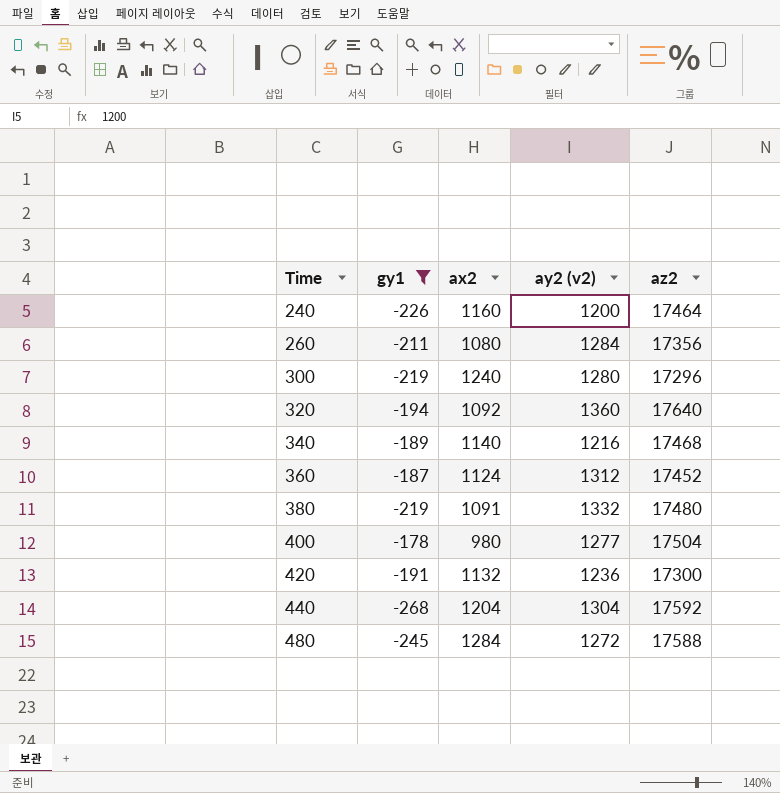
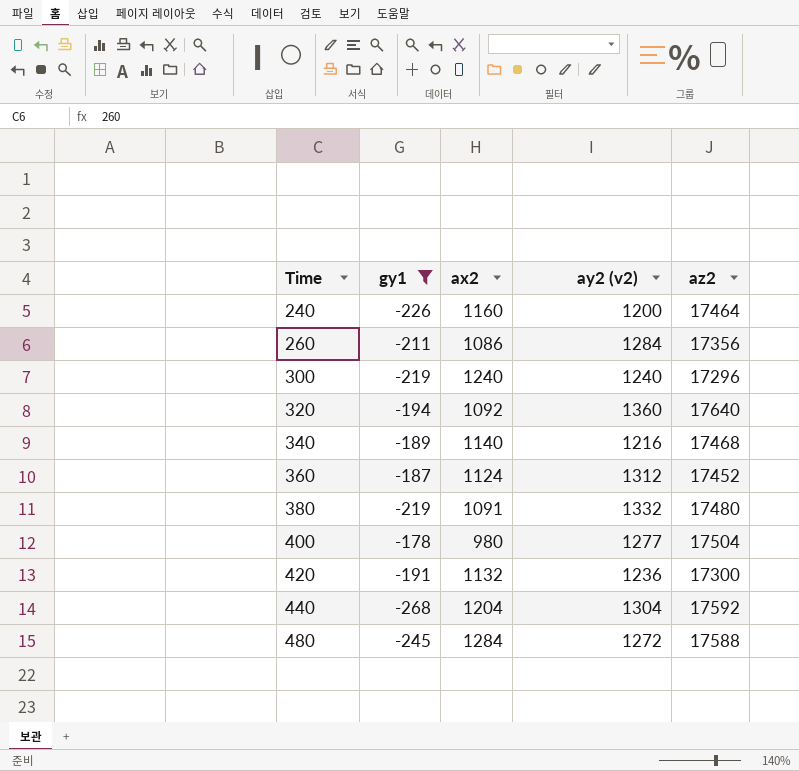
260 | ax2: 1080 -> 1086
300 | ay2 (v2): 1280 -> 1240

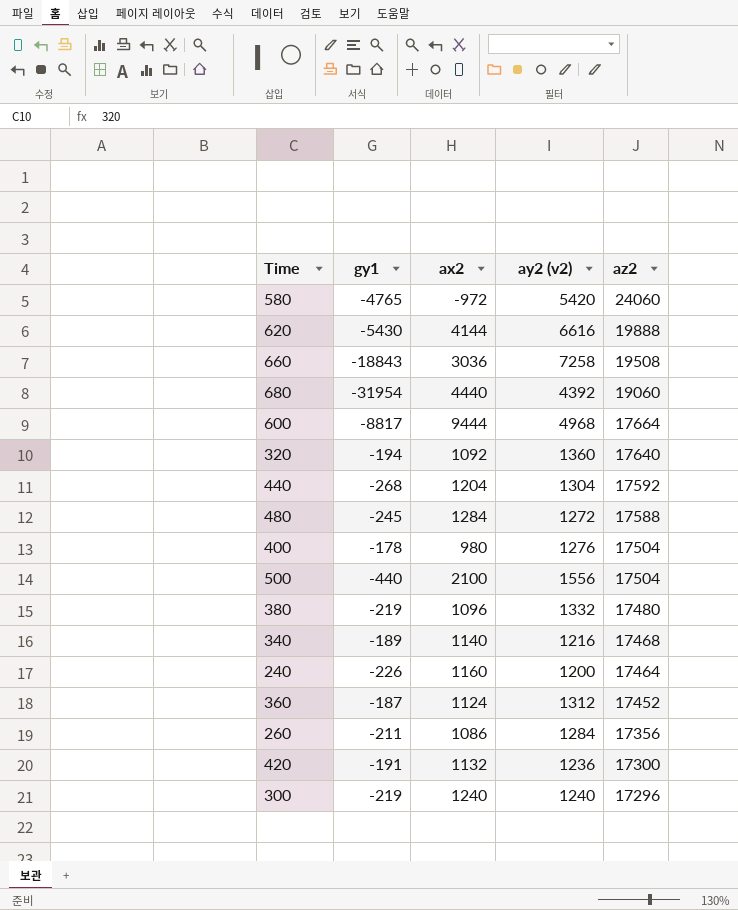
filter: gy1 >= -268 -> none
row order: Time ascending -> az2 descending
400 | ay2 (v2): 1277 -> 1276
380 | ax2: 1091 -> 1096

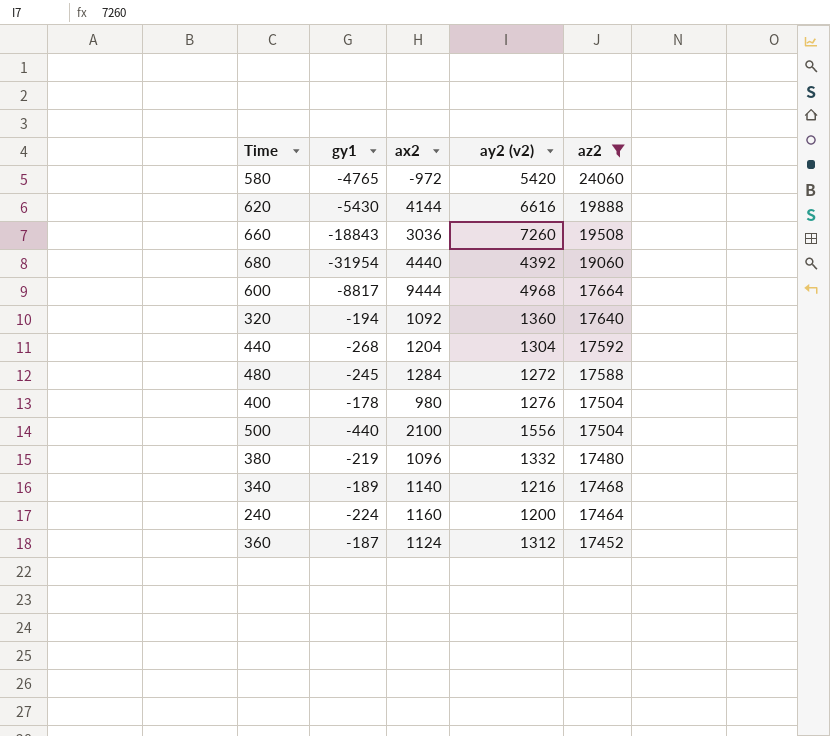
filter: none -> az2 >= 17452
660 | ay2 (v2): 7258 -> 7260
240 | gy1: -226 -> -224

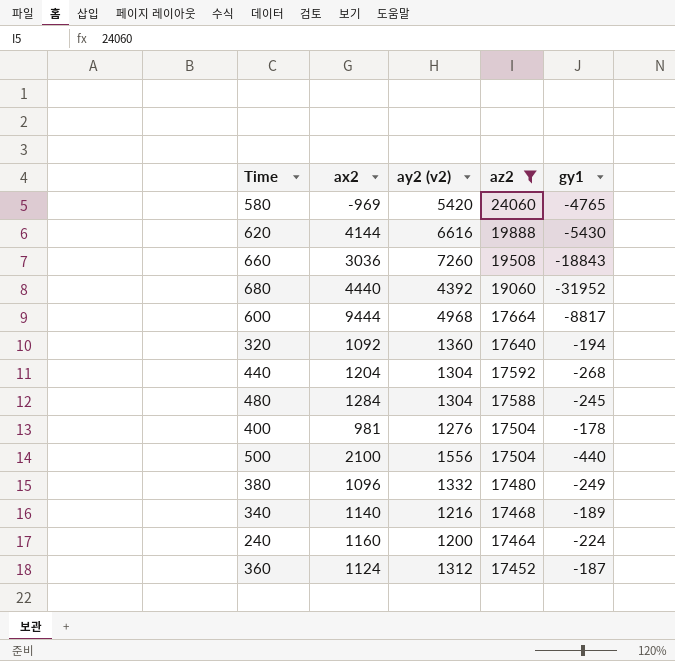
column gy1 | position: 2 -> 5
580 | ax2: -972 -> -969
680 | gy1: -31954 -> -31952
480 | ay2 (v2): 1272 -> 1304
400 | ax2: 980 -> 981
380 | gy1: -219 -> -249

